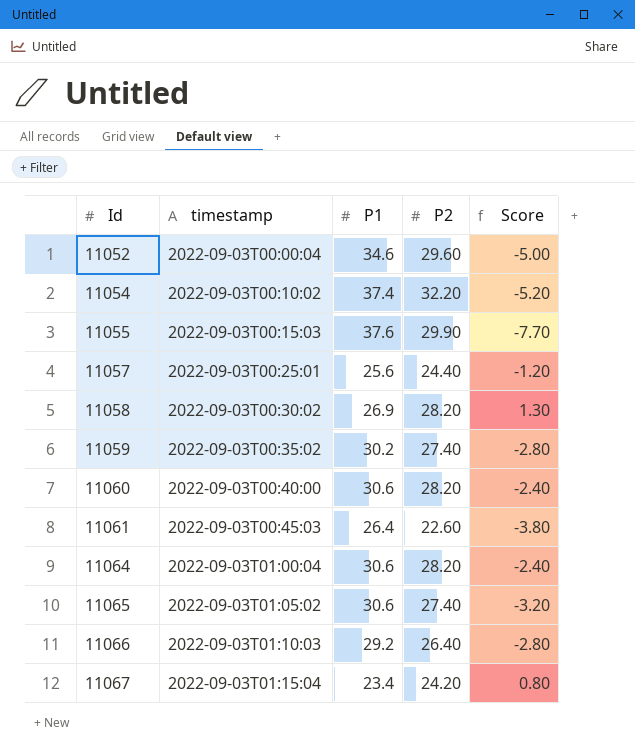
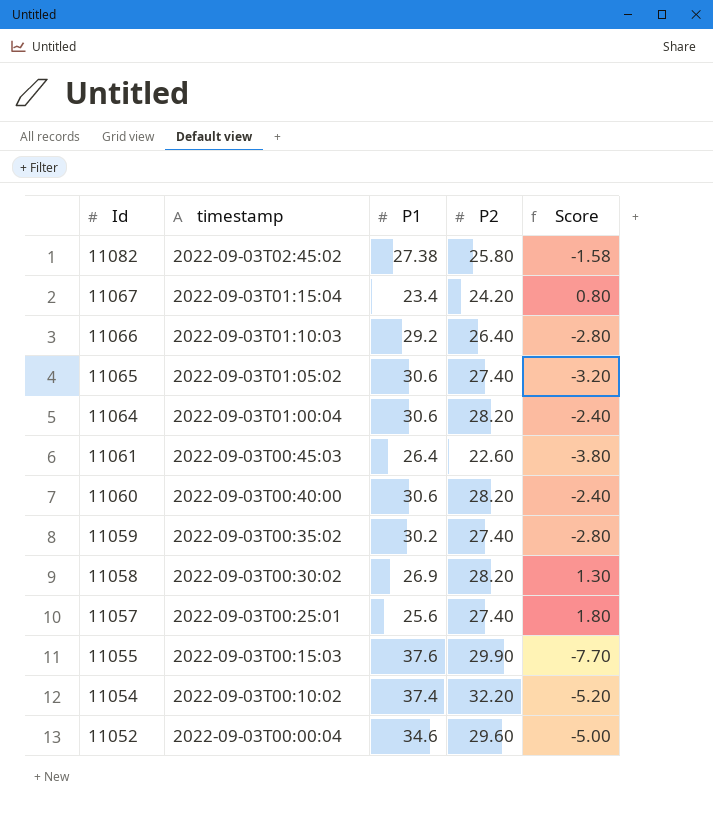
row order: Id ascending -> Id descending
row 11082: none -> 2022-09-03T02:45:02 | 27.38 | 25.80 | -1.58
11057 | P2: 24.40 -> 27.40
11057 | Score: -1.20 -> 1.80

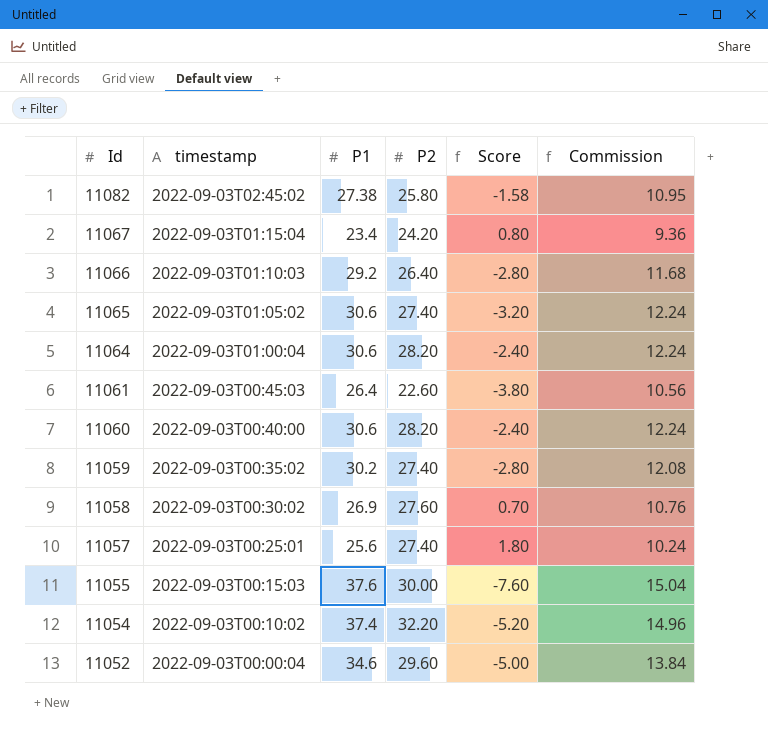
column Commission | formula: none -> [P1] * 0.4
11058 | P2: 28.20 -> 27.60
11058 | Score: 1.30 -> 0.70
11055 | P2: 29.90 -> 30.00
11055 | Score: -7.70 -> -7.60

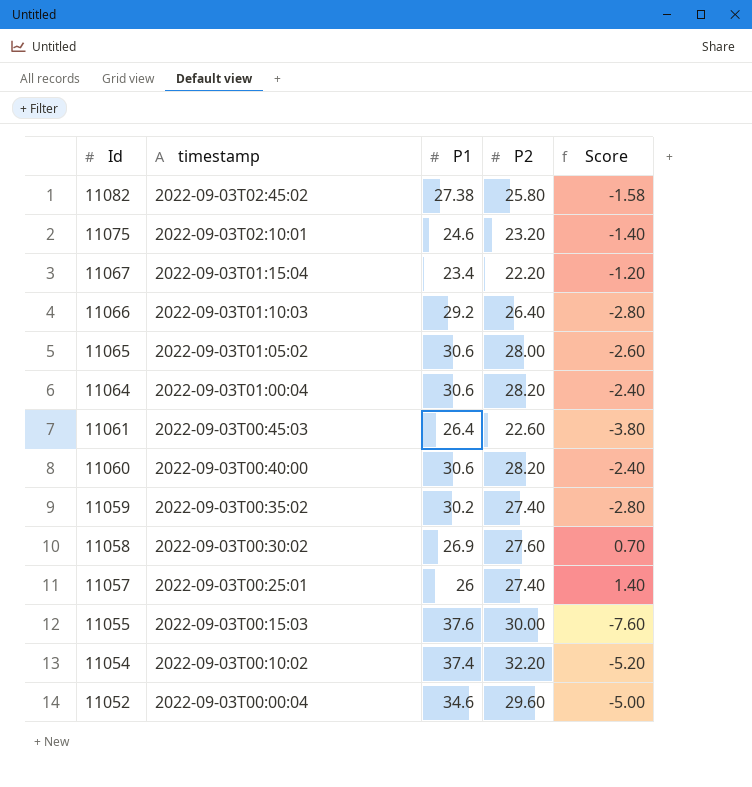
column Commission | formula: [P1] * 0.4 -> none
row 11075: none -> 2022-09-03T02:10:01 | 24.6 | 23.20 | -1.40
11067 | P2: 24.20 -> 22.20
11067 | Score: 0.80 -> -1.20
11065 | P2: 27.40 -> 28.00
11065 | Score: -3.20 -> -2.60
11057 | P1: 25.6 -> 26
11057 | Score: 1.80 -> 1.40

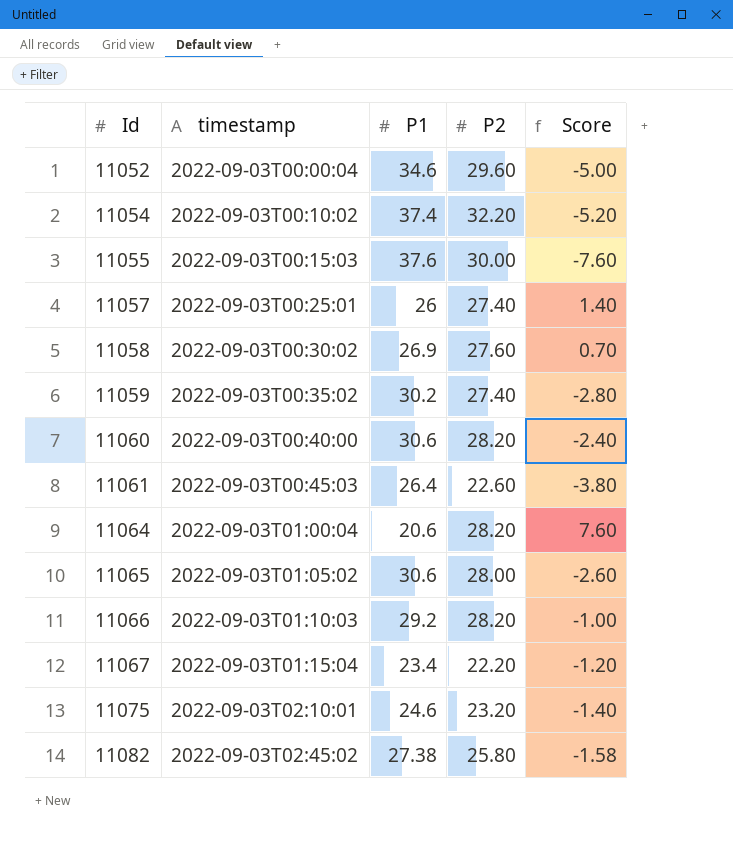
row order: Id descending -> Id ascending
11064 | P1: 30.6 -> 20.6
11064 | Score: -2.40 -> 7.60
11066 | P2: 26.40 -> 28.20
11066 | Score: -2.80 -> -1.00

